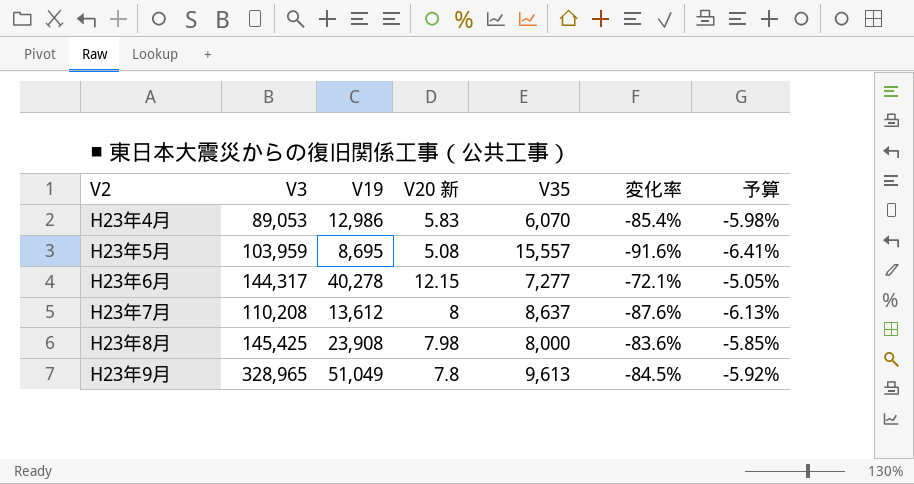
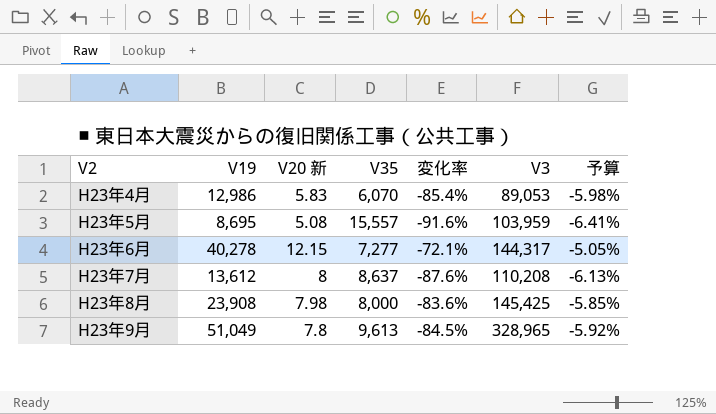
column V3 | position: 2 -> 6

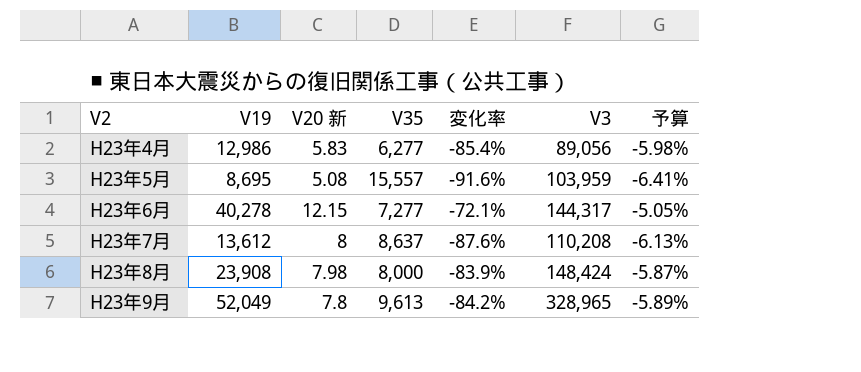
H23年4月 | V35: 6,070 -> 6,277
H23年4月 | V3: 89,053 -> 89,056
H23年8月 | 変化率: -83.6% -> -83.9%
H23年8月 | V3: 145,425 -> 148,424
H23年8月 | 予算: -5.85% -> -5.87%
H23年9月 | V19: 51,049 -> 52,049
H23年9月 | 変化率: -84.5% -> -84.2%
H23年9月 | 予算: -5.92% -> -5.89%

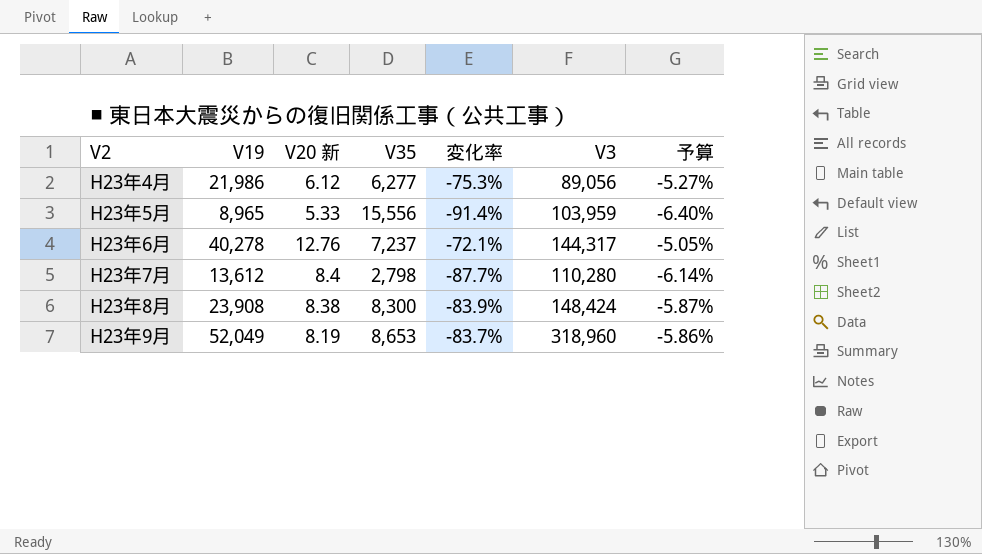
H23年4月 | V19: 12,986 -> 21,986
H23年4月 | V20 新: 5.83 -> 6.12
H23年4月 | 変化率: -85.4% -> -75.3%
H23年4月 | 予算: -5.98% -> -5.27%
H23年5月 | V19: 8,695 -> 8,965
H23年5月 | V20 新: 5.08 -> 5.33
H23年5月 | V35: 15,557 -> 15,556
H23年5月 | 変化率: -91.6% -> -91.4%
H23年5月 | 予算: -6.41% -> -6.40%
H23年6月 | V20 新: 12.15 -> 12.76
H23年6月 | V35: 7,277 -> 7,237
H23年7月 | V20 新: 8 -> 8.4
H23年7月 | V35: 8,637 -> 2,798
H23年7月 | 変化率: -87.6% -> -87.7%
H23年7月 | V3: 110,208 -> 110,280
H23年7月 | 予算: -6.13% -> -6.14%
H23年8月 | V20 新: 7.98 -> 8.38
H23年8月 | V35: 8,000 -> 8,300
H23年9月 | V20 新: 7.8 -> 8.19
H23年9月 | V35: 9,613 -> 8,653
H23年9月 | 変化率: -84.2% -> -83.7%
H23年9月 | V3: 328,965 -> 318,960
H23年9月 | 予算: -5.89% -> -5.86%

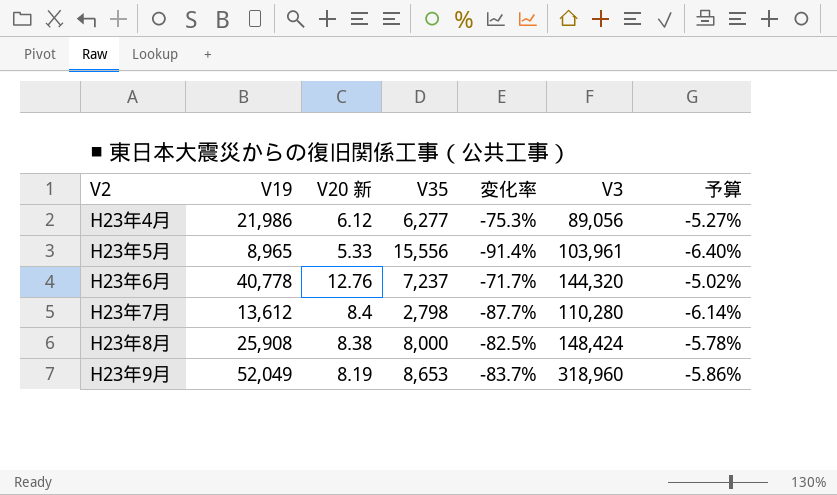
H23年5月 | V3: 103,959 -> 103,961
H23年6月 | V19: 40,278 -> 40,778
H23年6月 | 変化率: -72.1% -> -71.7%
H23年6月 | V3: 144,317 -> 144,320
H23年6月 | 予算: -5.05% -> -5.02%
H23年8月 | V19: 23,908 -> 25,908
H23年8月 | V35: 8,300 -> 8,000
H23年8月 | 変化率: -83.9% -> -82.5%
H23年8月 | 予算: -5.87% -> -5.78%

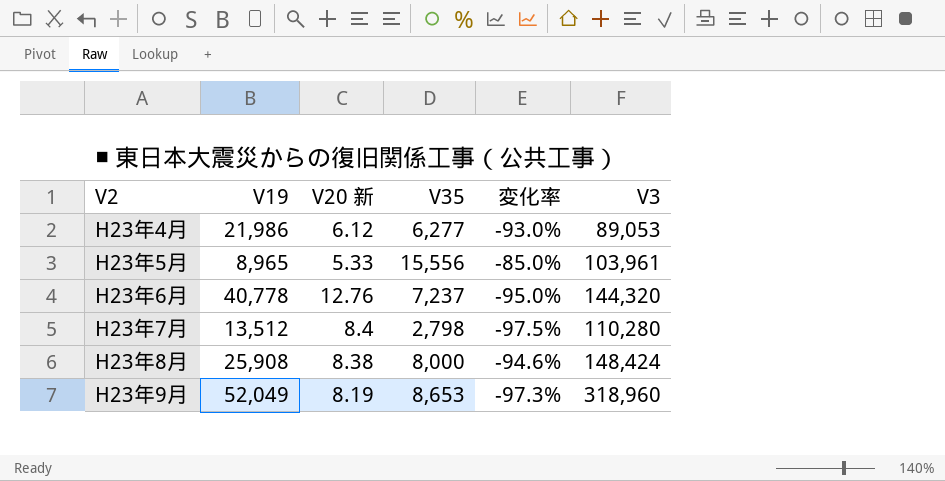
column 予算 | formula: [変化率] * 0.07 -> none
column 変化率 | formula: ([V19] - [V3]) / [V3] -> ([V35] - [V3]) / [V3]
H23年4月 | V3: 89,056 -> 89,053
H23年7月 | V19: 13,612 -> 13,512

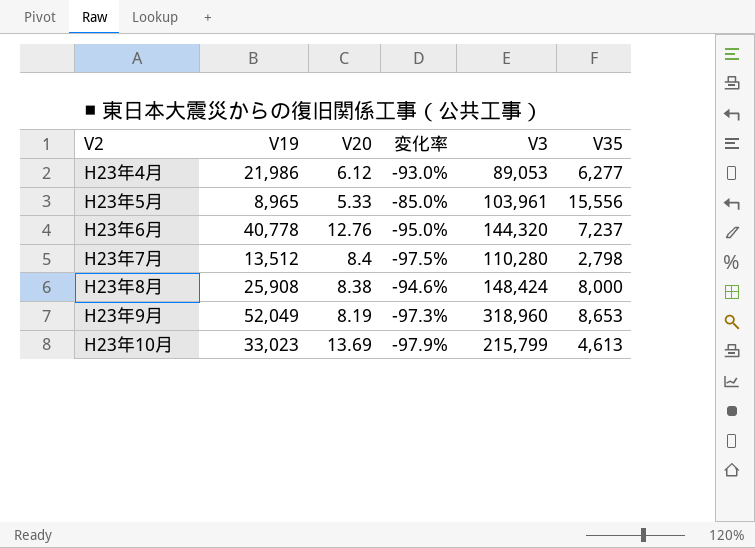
column name: V20 新 -> V20
column V35 | position: 4 -> 6
row H23年10月: none -> 33,023 | 13.69 | -97.9% | 215,799 | 4,613

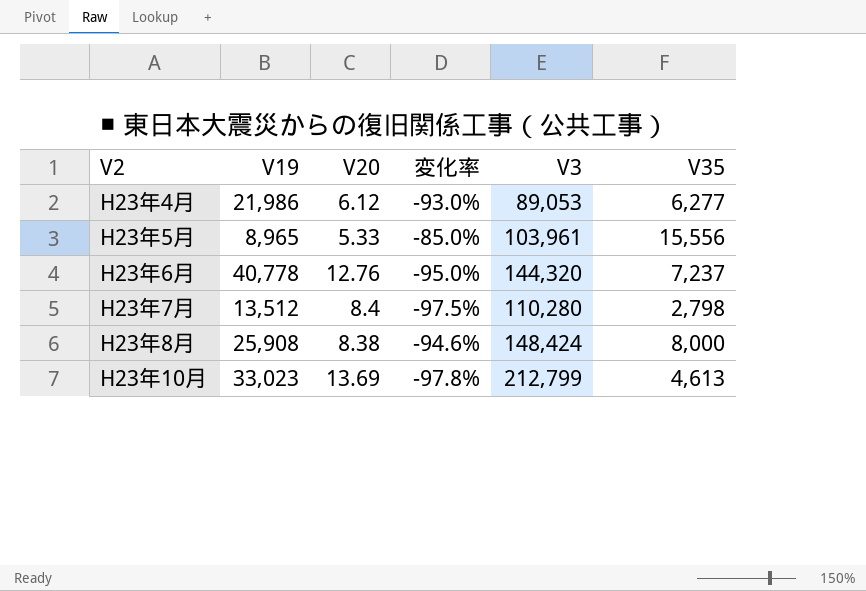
row H23年9月: 52,049 | 8.19 | -97.3% | 318,960 | 8,653 -> none
H23年10月 | 変化率: -97.9% -> -97.8%
H23年10月 | V3: 215,799 -> 212,799

